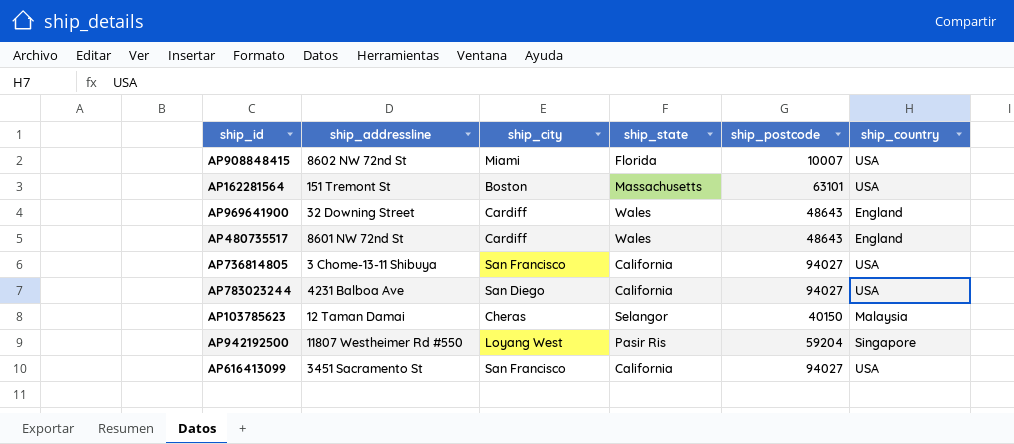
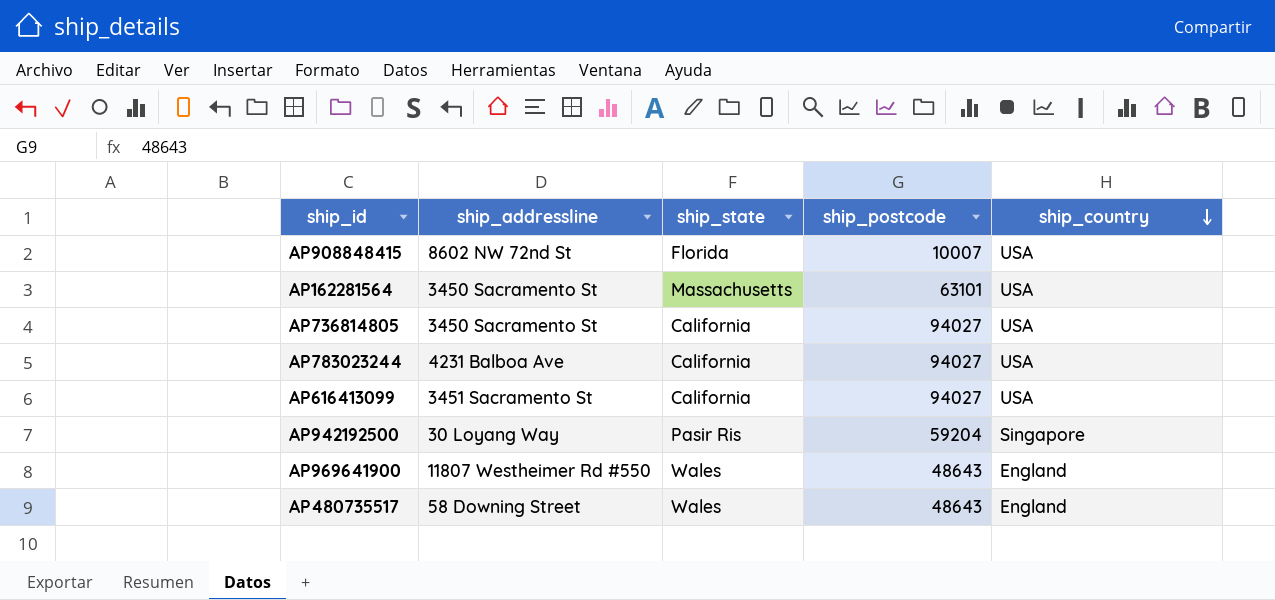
row order: none -> ship_country descending
column ship_city | position: 3 -> none
row AP103785623: 12 Taman Damai | Cheras | Selangor | 40150 | Malaysia -> none
AP162281564 | ship_addressline: 151 Tremont St -> 3450 Sacramento St
AP736814805 | ship_addressline: 3 Chome-13-11 Shibuya -> 3450 Sacramento St
AP942192500 | ship_addressline: 11807 Westheimer Rd #550 -> 30 Loyang Way
AP969641900 | ship_addressline: 32 Downing Street -> 11807 Westheimer Rd #550
AP480735517 | ship_addressline: 8601 NW 72nd St -> 58 Downing Street

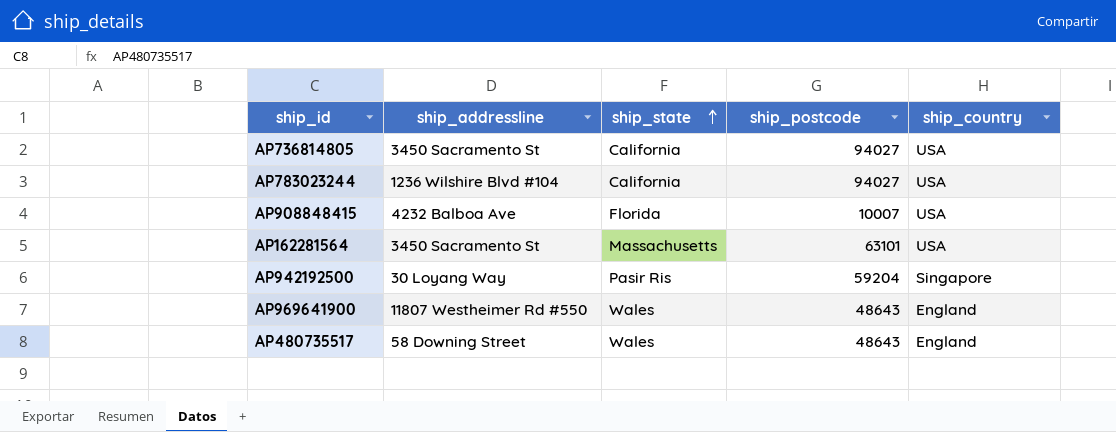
row order: ship_country descending -> ship_state ascending
row AP616413099: 3451 Sacramento St | California | 94027 | USA -> none
AP783023244 | ship_addressline: 4231 Balboa Ave -> 1236 Wilshire Blvd #104
AP908848415 | ship_addressline: 8602 NW 72nd St -> 4232 Balboa Ave

